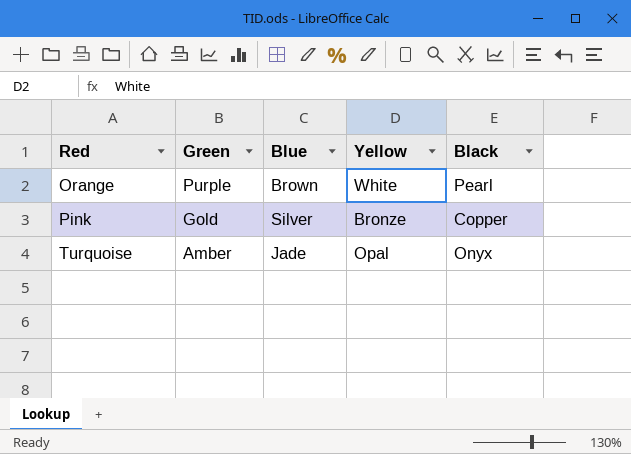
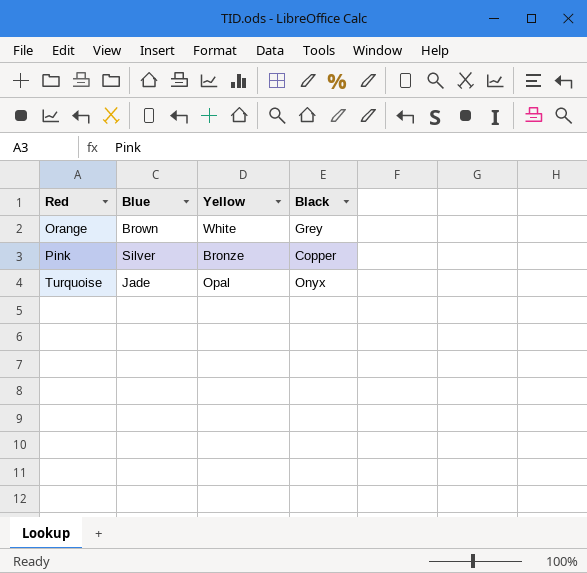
column Green | position: 2 -> none
Orange | Black: Pearl -> Grey

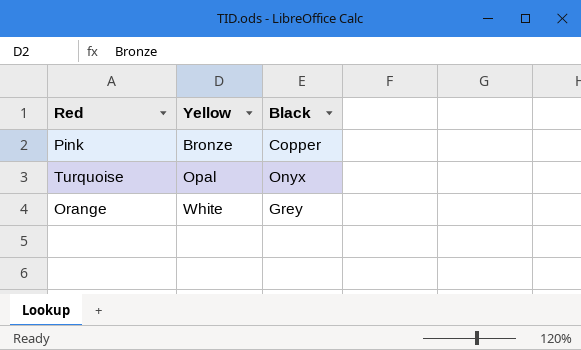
row order: Red ascending -> Yellow ascending
column Blue | position: 2 -> none

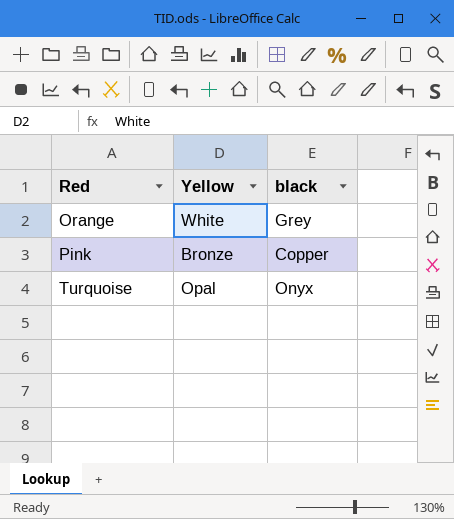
row order: Yellow ascending -> Red ascending
column name: Black -> black

